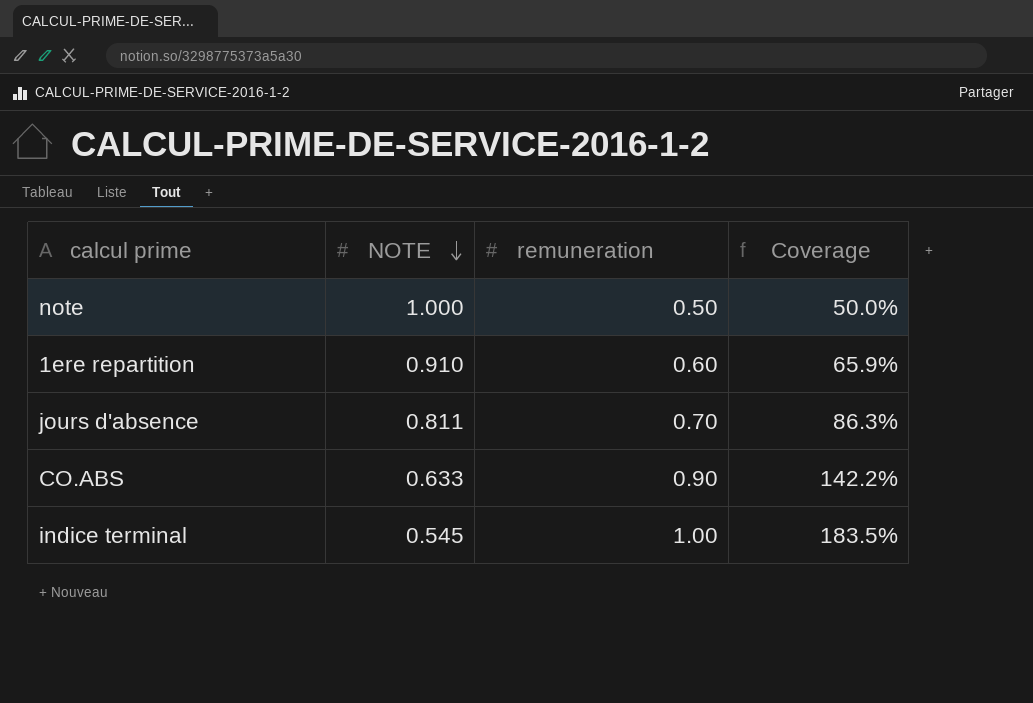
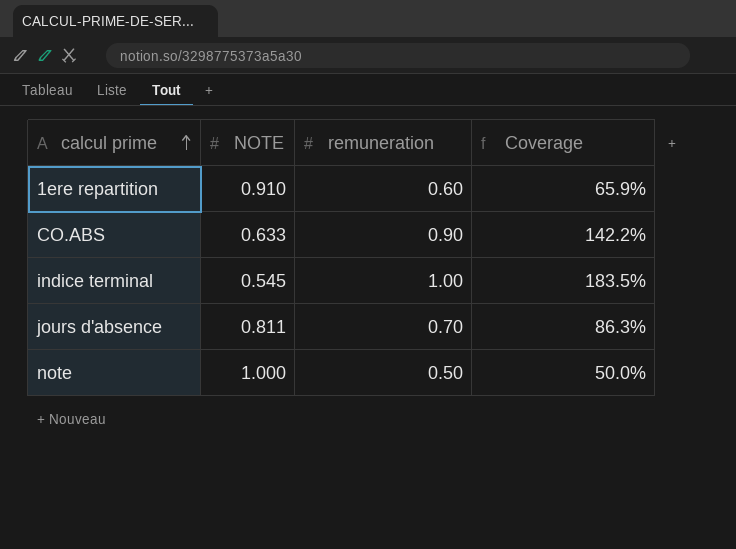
row order: NOTE descending -> calcul prime ascending

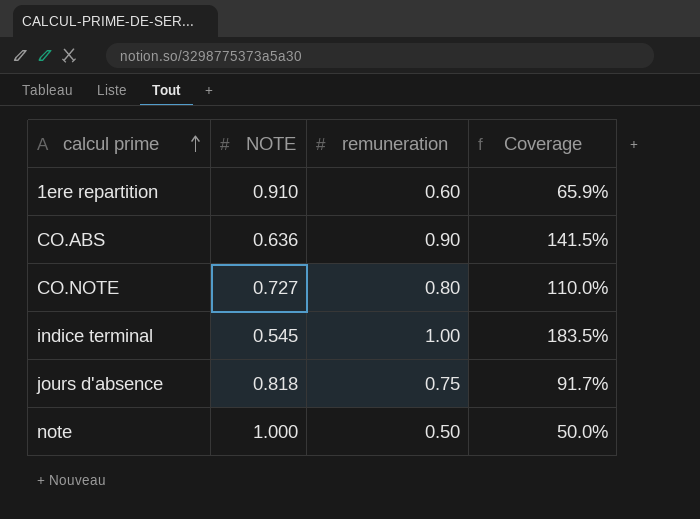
CO.ABS | NOTE: 0.633 -> 0.636
CO.ABS | Coverage: 142.2% -> 141.5%
row CO.NOTE: none -> 0.727 | 0.80 | 110.0%
jours d'absence | NOTE: 0.811 -> 0.818
jours d'absence | remuneration: 0.70 -> 0.75
jours d'absence | Coverage: 86.3% -> 91.7%

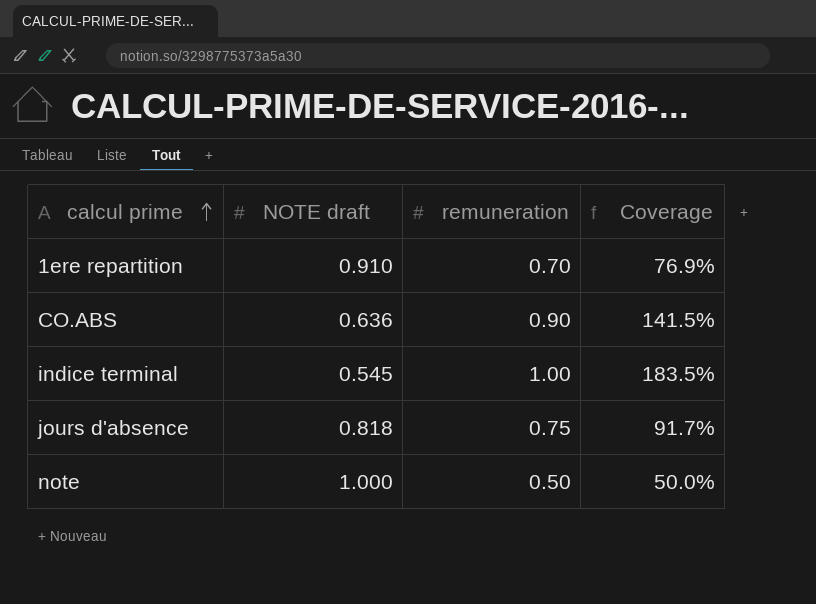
column name: NOTE -> NOTE draft
row CO.NOTE: 0.727 | 0.80 | 110.0% -> none
1ere repartition | remuneration: 0.60 -> 0.70
1ere repartition | Coverage: 65.9% -> 76.9%

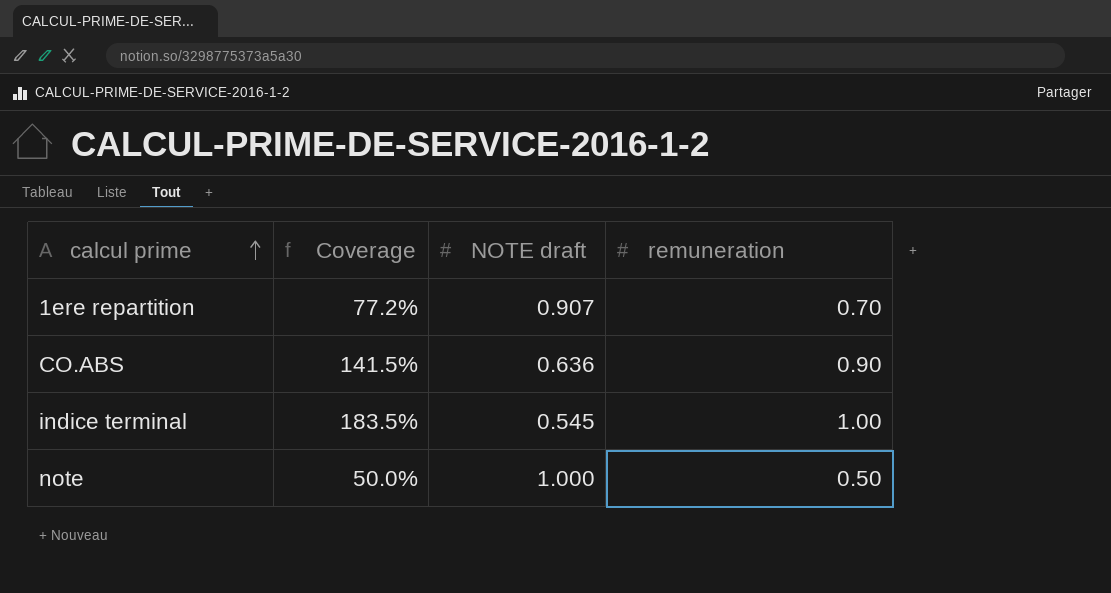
column Coverage | position: 4 -> 2
row jours d'absence: 0.818 | 0.75 | 91.7% -> none
1ere repartition | Coverage: 76.9% -> 77.2%
1ere repartition | NOTE draft: 0.910 -> 0.907

